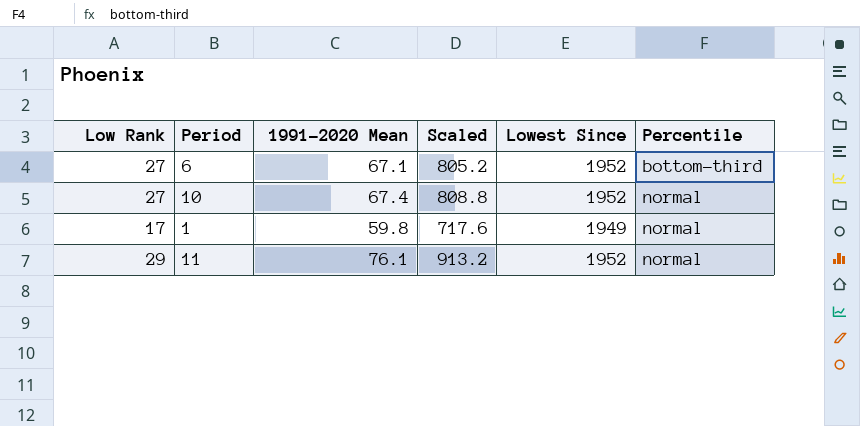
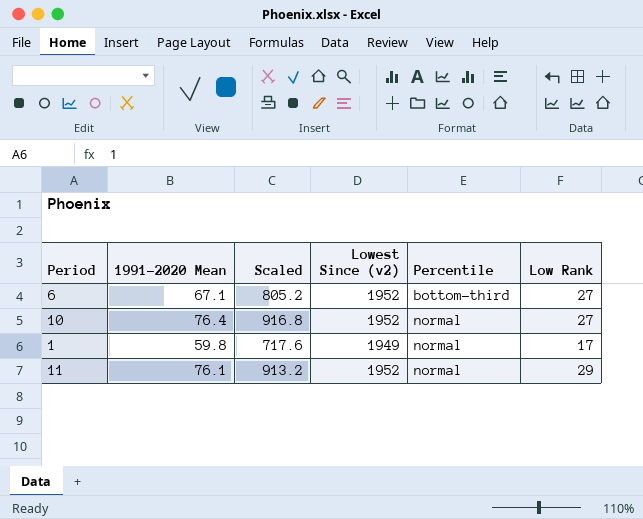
column name: Lowest Since -> Lowest Since (v2)
column Low Rank | position: 1 -> 6
10 | 1991-2020 Mean: 67.4 -> 76.4
10 | Scaled: 808.8 -> 916.8

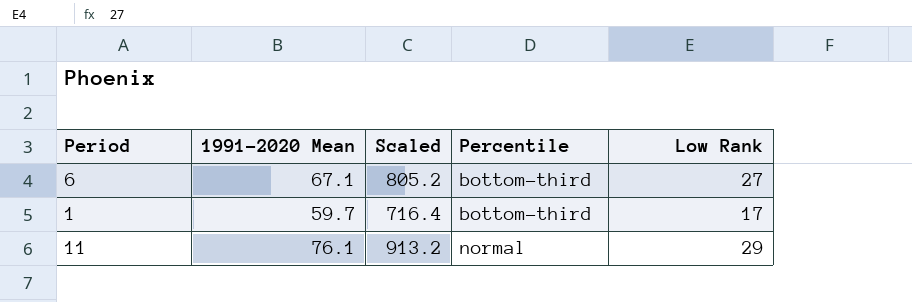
column Lowest Since (v2) | position: 4 -> none
row 10: 76.4 | 916.8 | 1952 | normal | 27 -> none
1 | 1991-2020 Mean: 59.8 -> 59.7
1 | Scaled: 717.6 -> 716.4
1 | Percentile: normal -> bottom-third

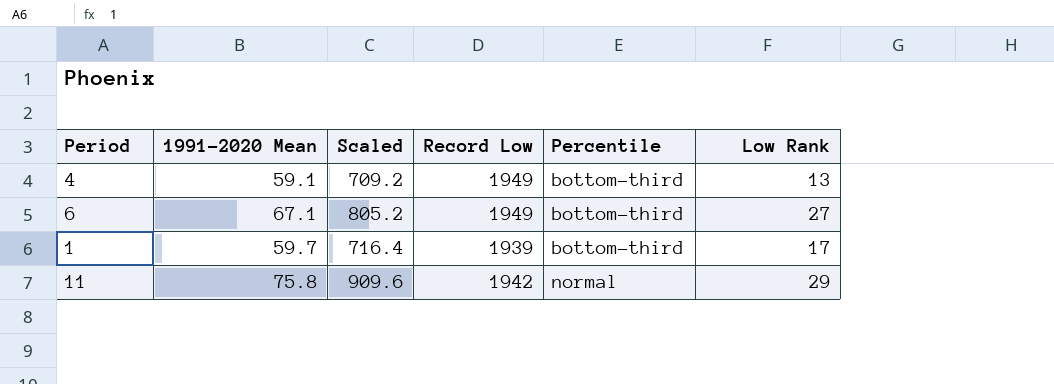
column Record Low | position: none -> 4
row 4: none -> 59.1 | 709.2 | 1949 | bottom-third | 13
11 | 1991-2020 Mean: 76.1 -> 75.8
11 | Scaled: 913.2 -> 909.6

